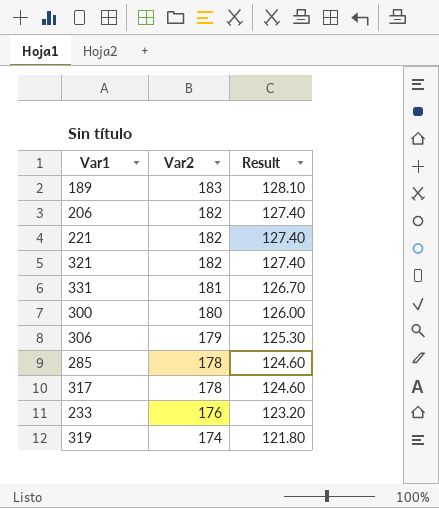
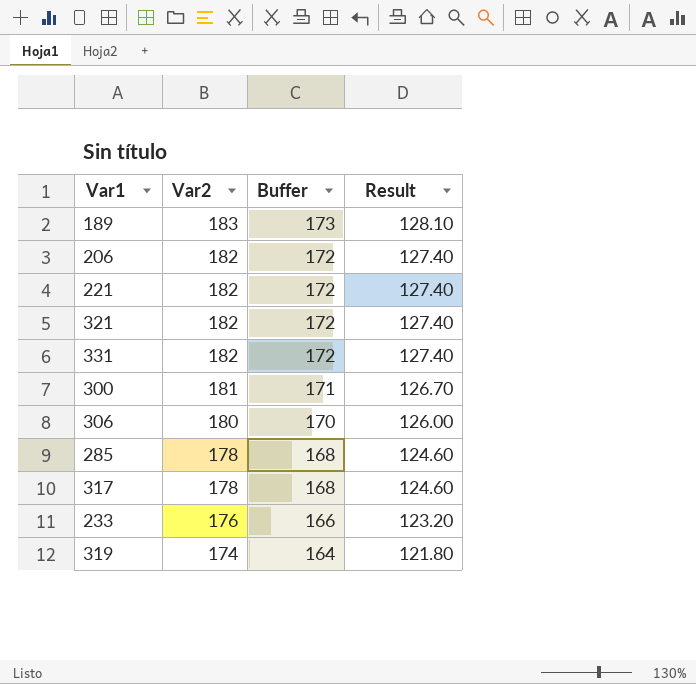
column Buffer | formula: none -> [Var2] - 10
331 | Var2: 181 -> 182
331 | Result: 126.70 -> 127.40
300 | Var2: 180 -> 181
300 | Result: 126.00 -> 126.70
306 | Var2: 179 -> 180
306 | Result: 125.30 -> 126.00

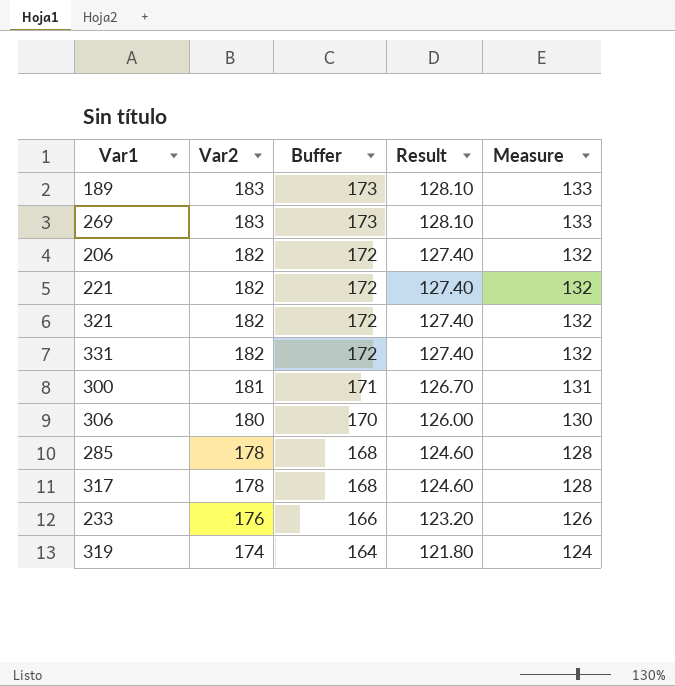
column Measure | formula: none -> [Var2] - 50
row 269: none -> 183 | 173 | 128.10 | 133

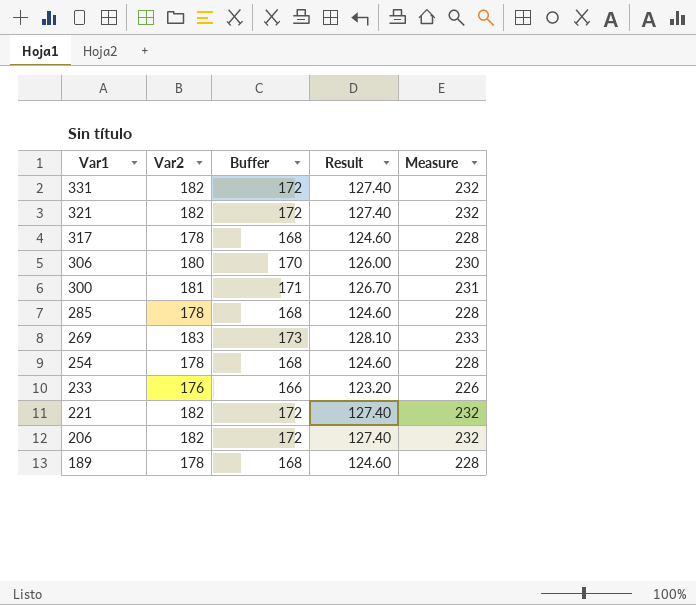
row order: Var2 descending -> Var1 descending
column Measure | formula: [Var2] - 50 -> [Var2] + 50
row 319: 174 | 164 | 121.80 | 124 -> none
row 254: none -> 178 | 168 | 124.60 | 228
189 | Var2: 183 -> 178
189 | Buffer: 173 -> 168
189 | Result: 128.10 -> 124.60

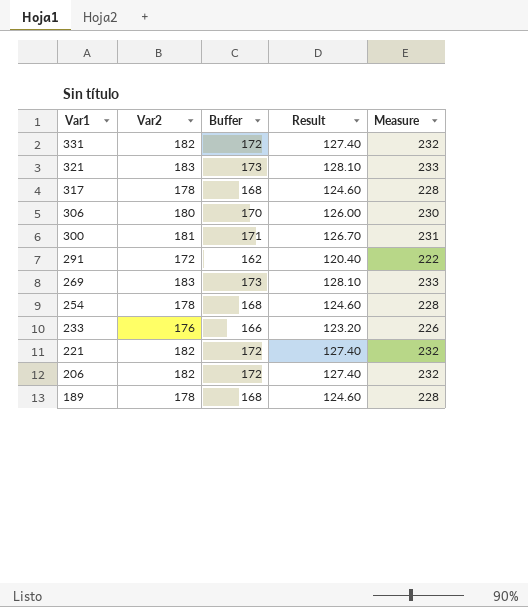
row 285: 178 | 168 | 124.60 | 228 -> none
321 | Var2: 182 -> 183
321 | Buffer: 172 -> 173
321 | Result: 127.40 -> 128.10
321 | Measure: 232 -> 233
row 291: none -> 172 | 162 | 120.40 | 222

